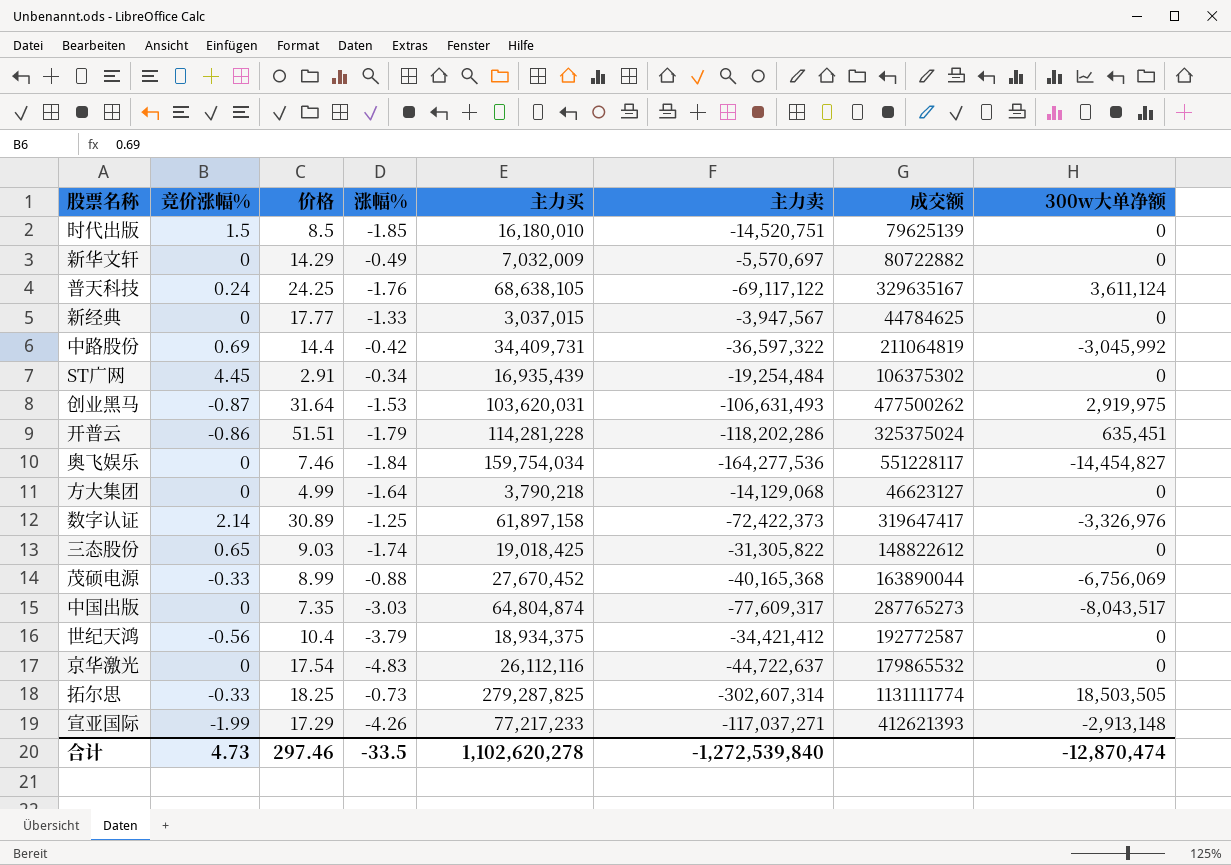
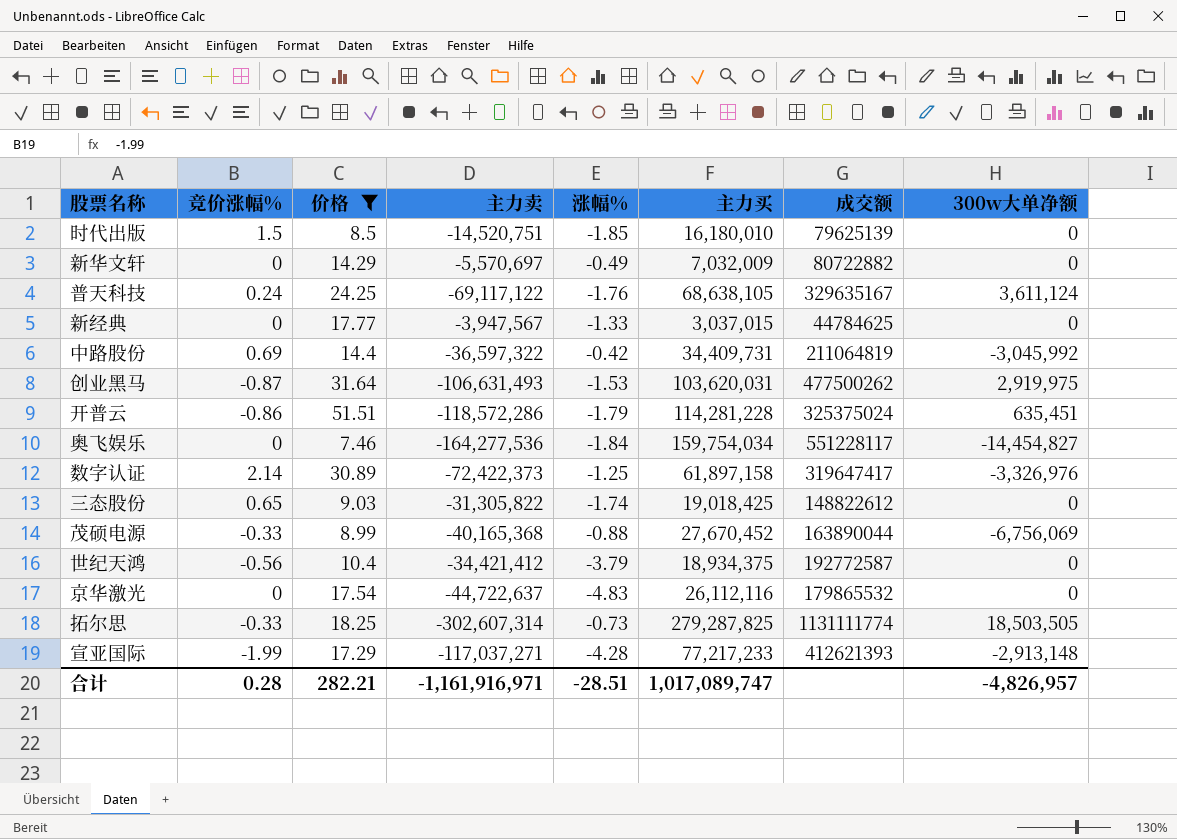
filter: none -> 价格 >= 7.46
column 主力卖 | position: 6 -> 4
开普云 | 主力卖: -118,202,286 -> -118,572,286
宣亚国际 | 涨幅%: -4.26 -> -4.28
合计 | 竞价涨幅%: 4.73 -> 0.28
合计 | 价格: 297.46 -> 282.21
合计 | 主力卖: -1,272,539,840 -> -1,161,916,971
合计 | 涨幅%: -33.5 -> -28.51
合计 | 主力买: 1,102,620,278 -> 1,017,089,747
合计 | 300w大单净额: -12,870,474 -> -4,826,957

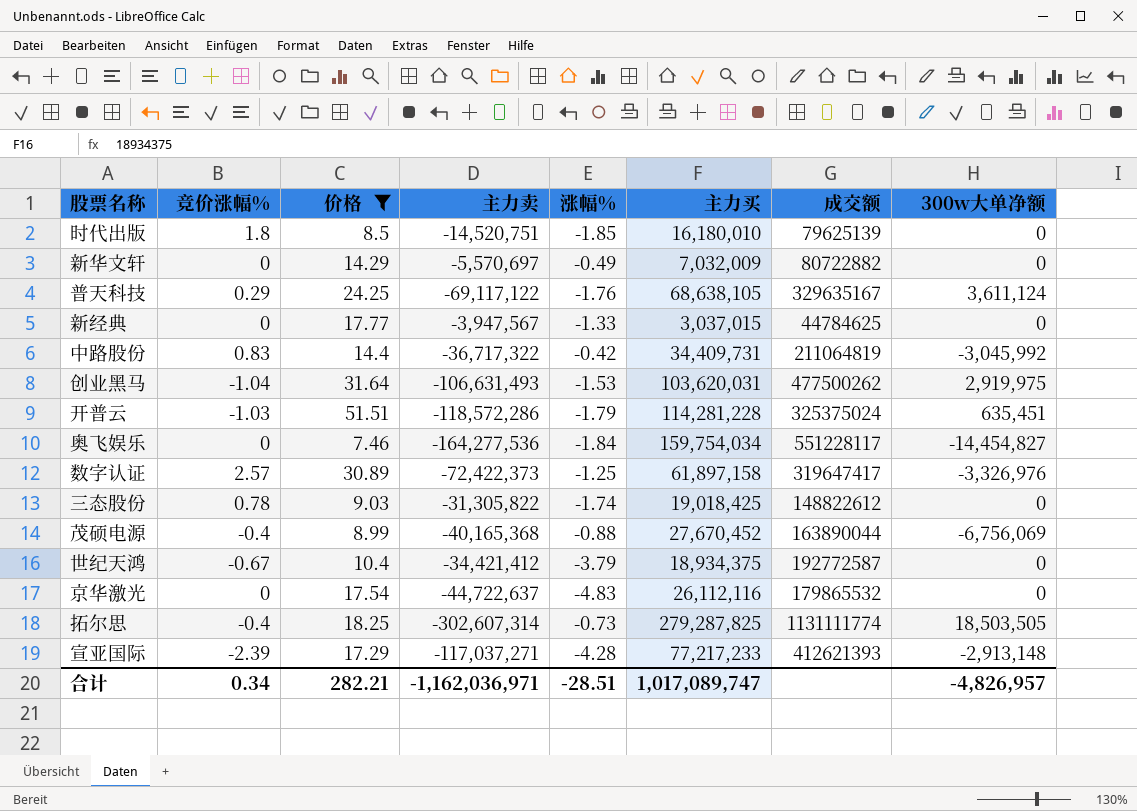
时代出版 | 竞价涨幅%: 1.5 -> 1.8
普天科技 | 竞价涨幅%: 0.24 -> 0.29
中路股份 | 竞价涨幅%: 0.69 -> 0.83
中路股份 | 主力卖: -36,597,322 -> -36,717,322
创业黑马 | 竞价涨幅%: -0.87 -> -1.04
开普云 | 竞价涨幅%: -0.86 -> -1.03
数字认证 | 竞价涨幅%: 2.14 -> 2.57
三态股份 | 竞价涨幅%: 0.65 -> 0.78
茂硕电源 | 竞价涨幅%: -0.33 -> -0.4
世纪天鸿 | 竞价涨幅%: -0.56 -> -0.67
拓尔思 | 竞价涨幅%: -0.33 -> -0.4
宣亚国际 | 竞价涨幅%: -1.99 -> -2.39
合计 | 竞价涨幅%: 0.28 -> 0.34
合计 | 主力卖: -1,161,916,971 -> -1,162,036,971

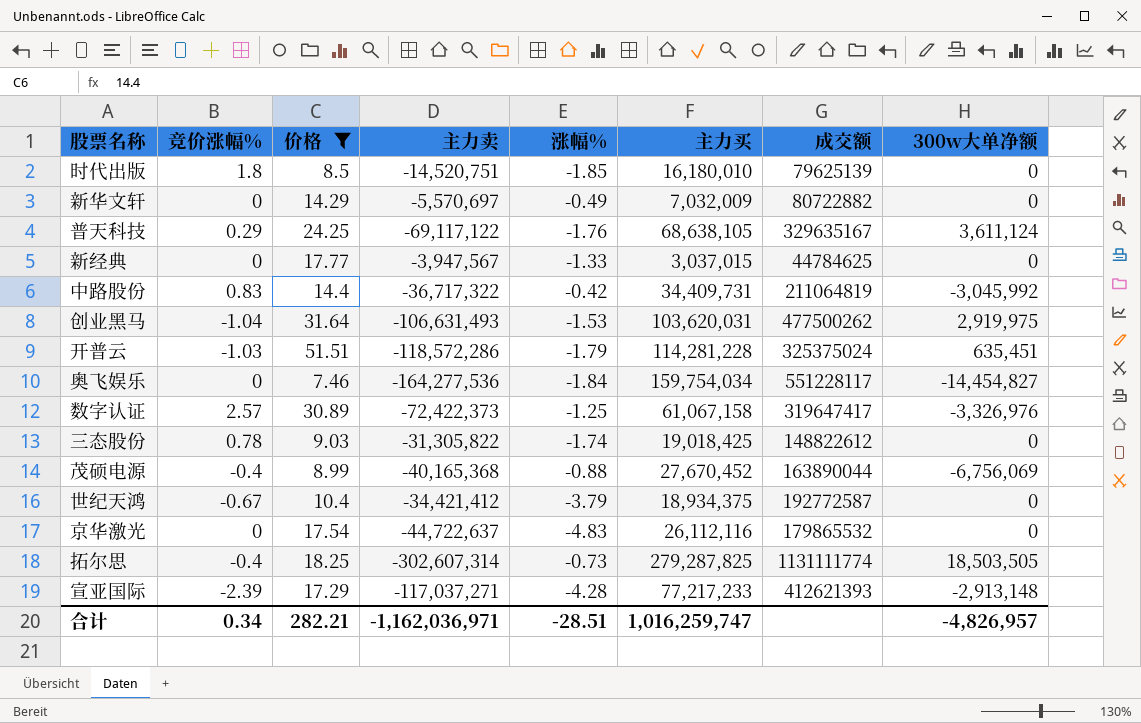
数字认证 | 主力买: 61,897,158 -> 61,067,158
合计 | 主力买: 1,017,089,747 -> 1,016,259,747

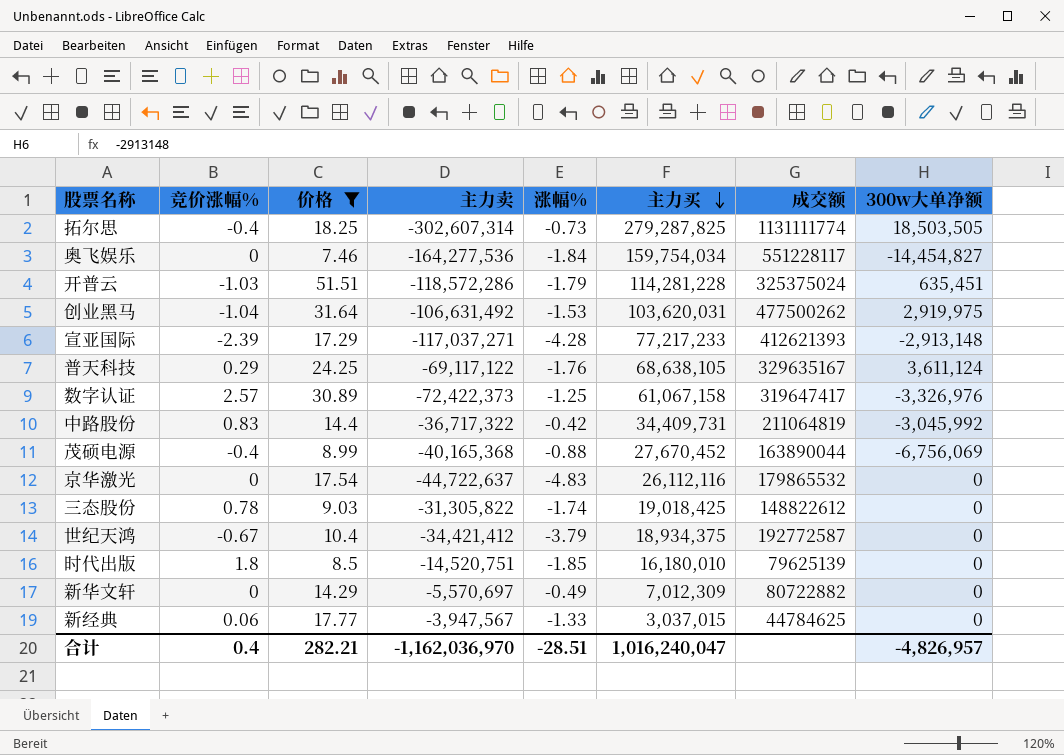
row order: none -> 主力买 descending
创业黑马 | 主力卖: -106,631,493 -> -106,631,492
新华文轩 | 主力买: 7,032,009 -> 7,012,309
新经典 | 竞价涨幅%: 0 -> 0.06
合计 | 竞价涨幅%: 0.34 -> 0.4
合计 | 主力卖: -1,162,036,971 -> -1,162,036,970
合计 | 主力买: 1,016,259,747 -> 1,016,240,047

